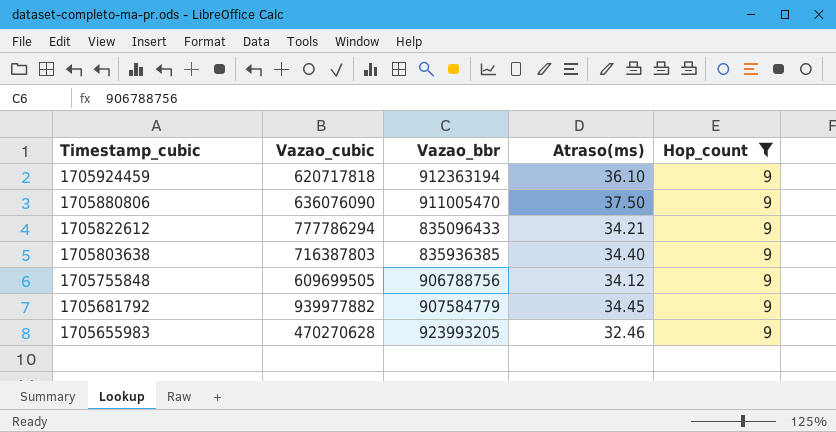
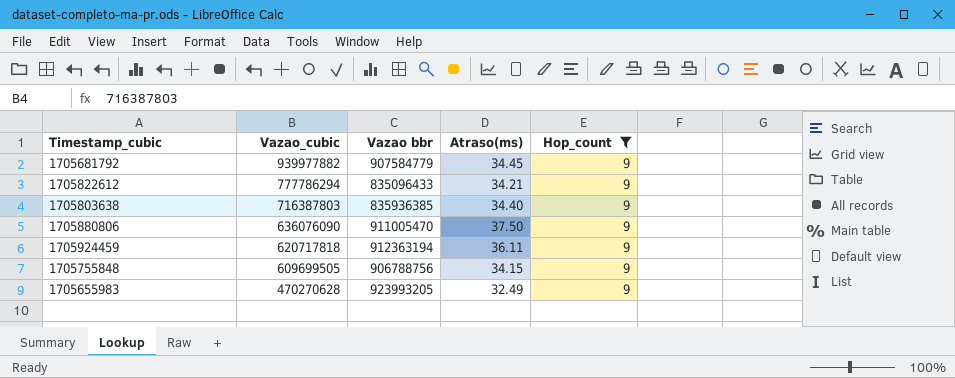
row order: Timestamp_cubic descending -> Vazao_cubic descending
column name: Vazao_bbr -> Vazao bbr
1705924459 | Atraso(ms): 36.10 -> 36.11
1705755848 | Atraso(ms): 34.12 -> 34.15
1705655983 | Atraso(ms): 32.46 -> 32.49

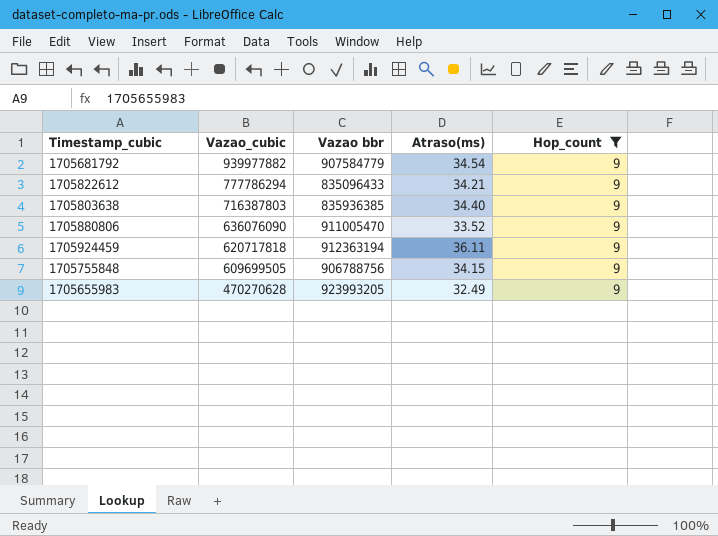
1705681792 | Atraso(ms): 34.45 -> 34.54
1705880806 | Atraso(ms): 37.50 -> 33.52

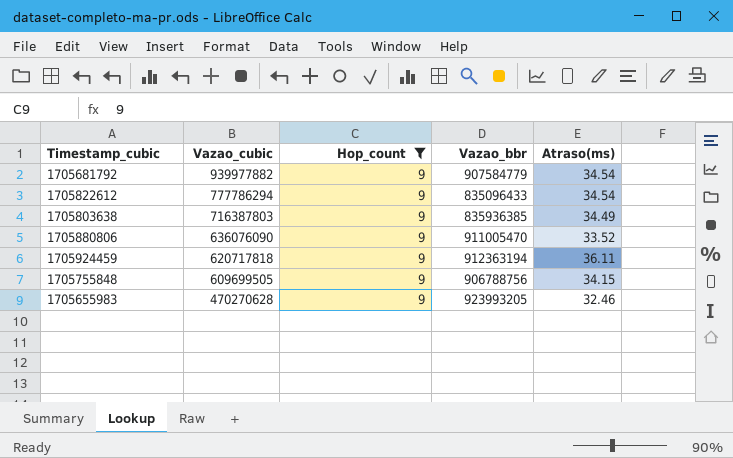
column Hop_count | position: 5 -> 3
column name: Vazao bbr -> Vazao_bbr
1705822612 | Atraso(ms): 34.21 -> 34.54
1705803638 | Atraso(ms): 34.40 -> 34.49
1705655983 | Atraso(ms): 32.49 -> 32.46

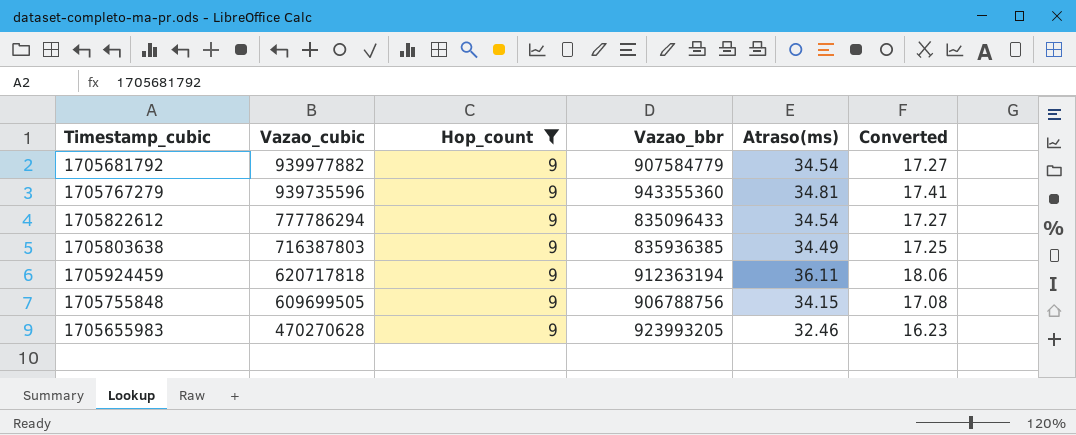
column Converted | formula: none -> [Atraso(ms)] * 0.5
row 1705880806: 636076090 | 9 | 911005470 | 33.52 -> none
row 1705767279: none -> 939735596 | 9 | 943355360 | 34.81 | 17.41

